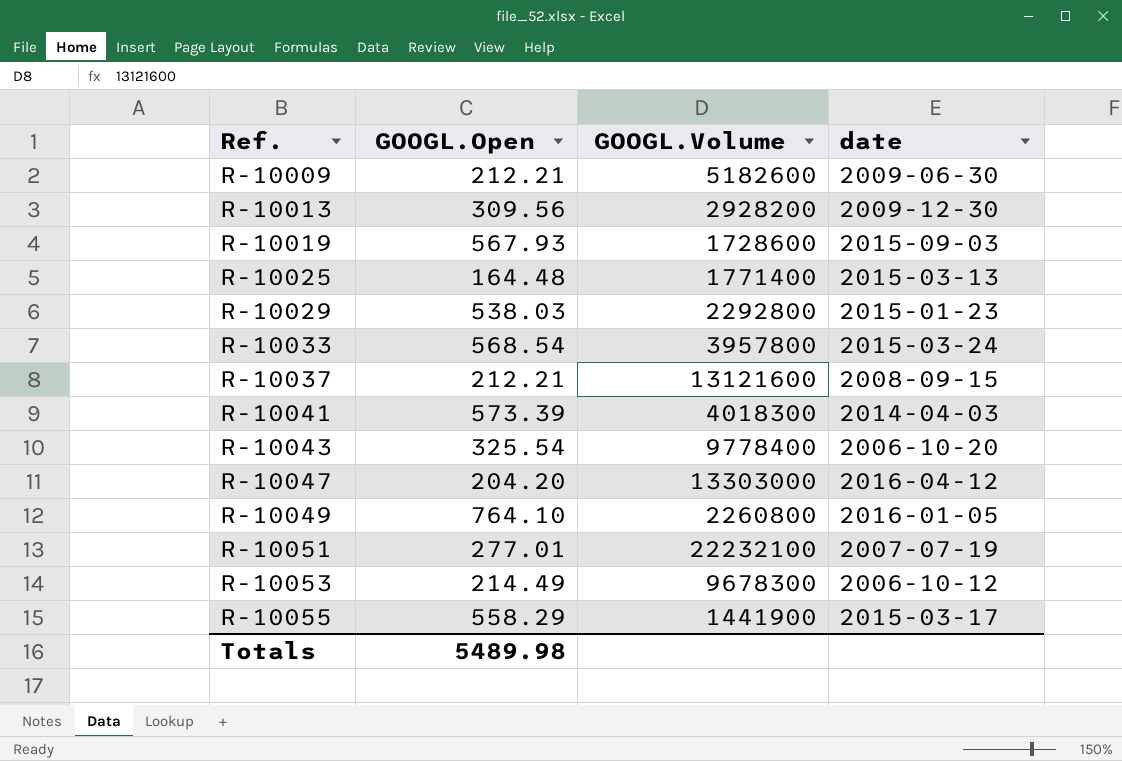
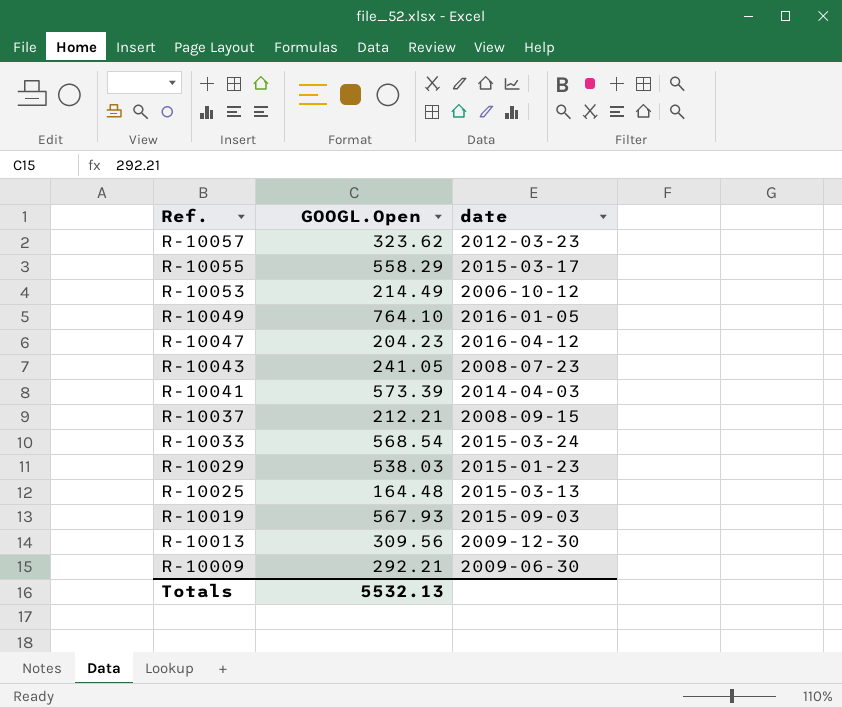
row order: Ref. ascending -> Ref. descending
column GOOGL.Volume | position: 3 -> none
row R-10051: 277.01 | 22232100 | 2007-07-19 -> none
row R-10057: none -> 323.62 | 2012-03-23
R-10047 | GOOGL.Open: 204.20 -> 204.23
R-10043 | GOOGL.Open: 325.54 -> 241.05
R-10043 | date: 2006-10-20 -> 2008-07-23
R-10009 | GOOGL.Open: 212.21 -> 292.21
Totals | GOOGL.Open: 5489.98 -> 5532.13

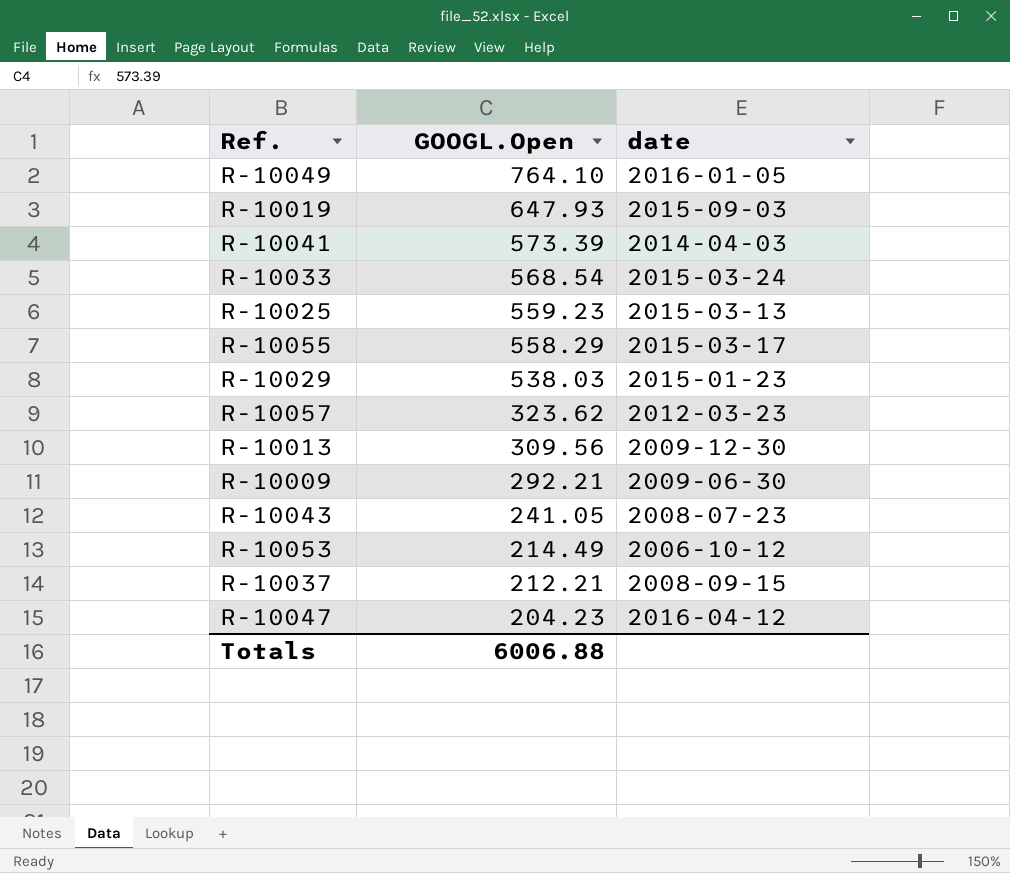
row order: Ref. descending -> GOOGL.Open descending
R-10019 | GOOGL.Open: 567.93 -> 647.93
R-10025 | GOOGL.Open: 164.48 -> 559.23
Totals | GOOGL.Open: 5532.13 -> 6006.88

